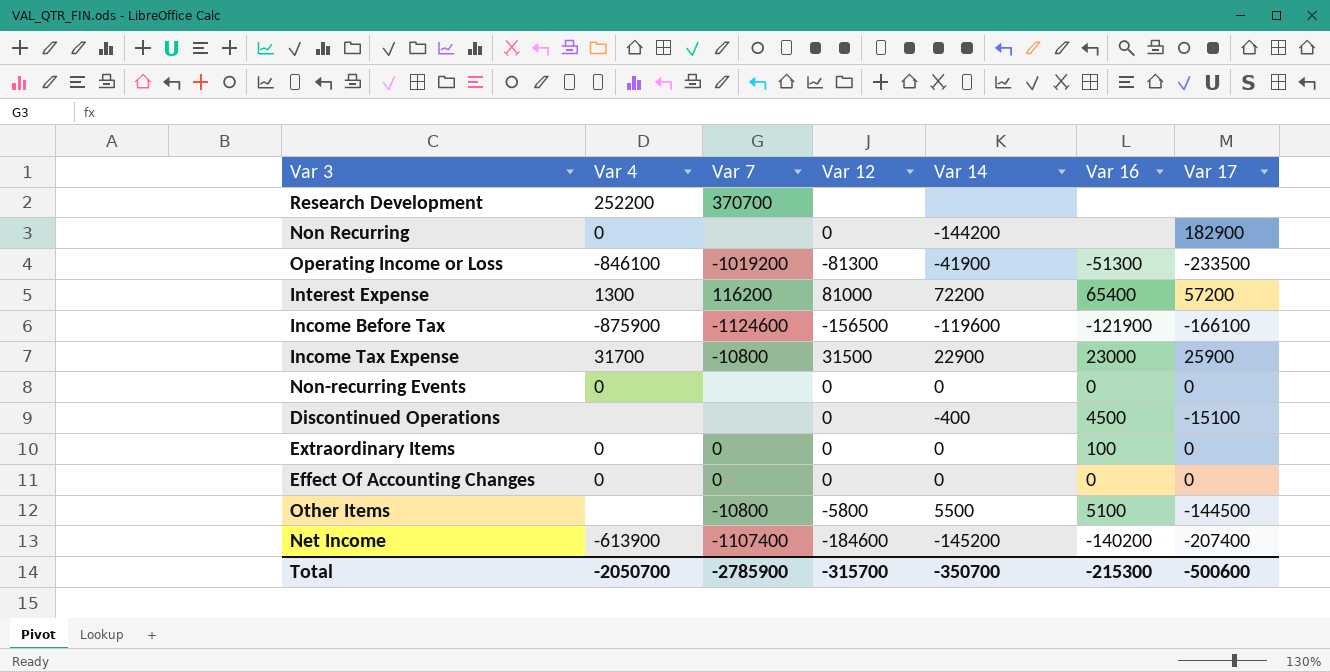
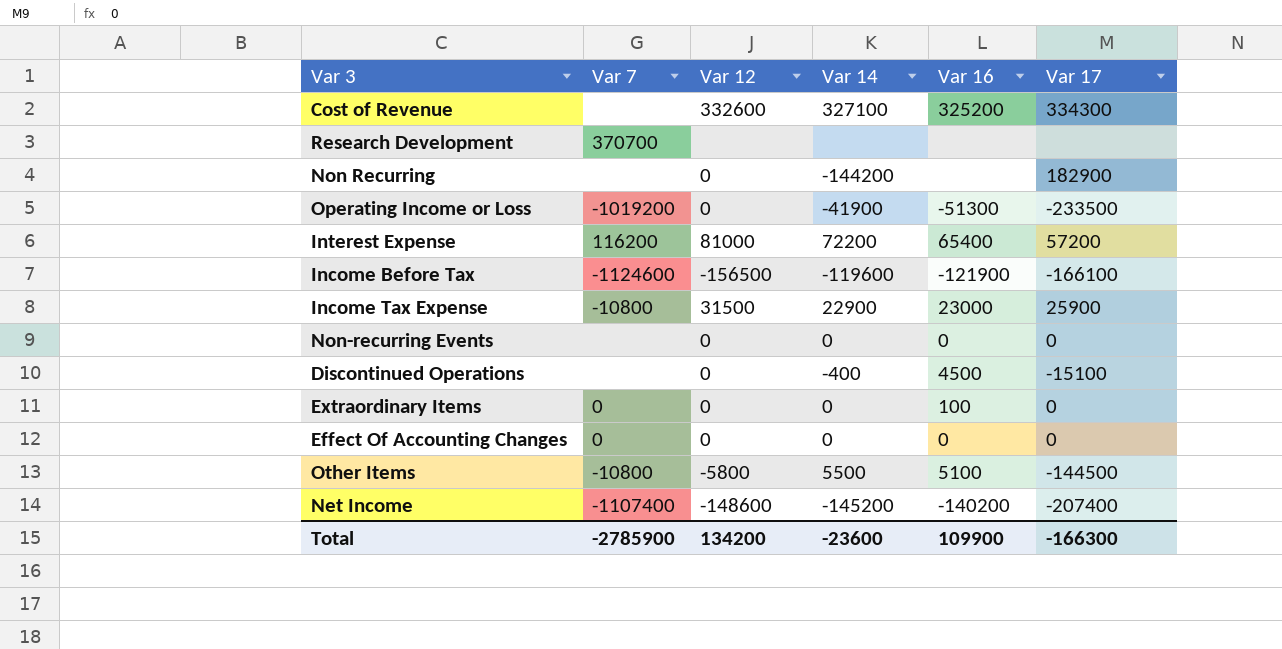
column Var 4 | position: 2 -> none
row Cost of Revenue: none -> none | 332600 | 327100 | 325200 | 334300
Operating Income or Loss | Var 12: -81300 -> 0
Net Income | Var 12: -184600 -> -148600
Total | Var 12: -315700 -> 134200
Total | Var 14: -350700 -> -23600
Total | Var 16: -215300 -> 109900
Total | Var 17: -500600 -> -166300

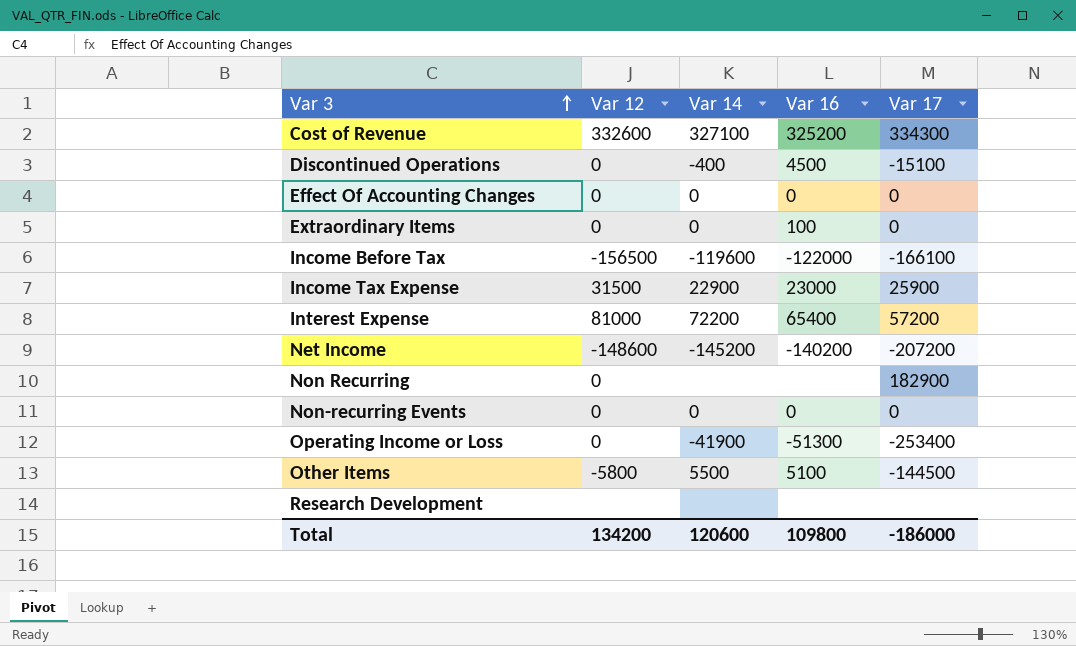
row order: none -> Var 3 ascending
column Var 7 | position: 2 -> none
Income Before Tax | Var 16: -121900 -> -122000
Net Income | Var 17: -207400 -> -207200
Non Recurring | Var 14: -144200 -> none
Operating Income or Loss | Var 17: -233500 -> -253400
Total | Var 14: -23600 -> 120600
Total | Var 16: 109900 -> 109800
Total | Var 17: -166300 -> -186000

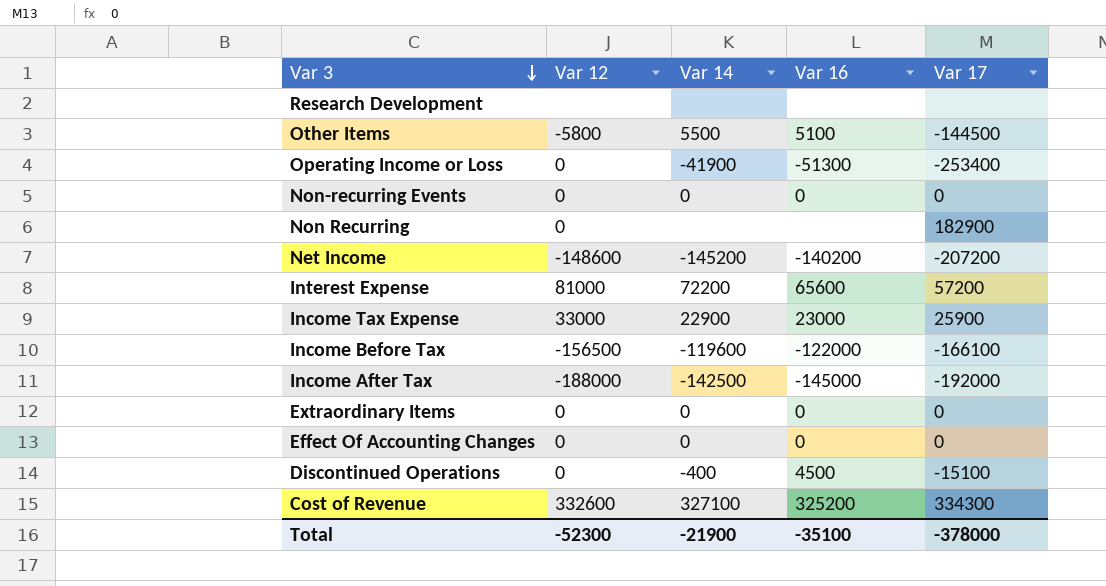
row order: Var 3 ascending -> Var 3 descending
Interest Expense | Var 16: 65400 -> 65600
Income Tax Expense | Var 12: 31500 -> 33000
row Income After Tax: none -> -188000 | -142500 | -145000 | -192000
Extraordinary Items | Var 16: 100 -> 0
Total | Var 12: 134200 -> -52300
Total | Var 14: 120600 -> -21900
Total | Var 16: 109800 -> -35100
Total | Var 17: -186000 -> -378000

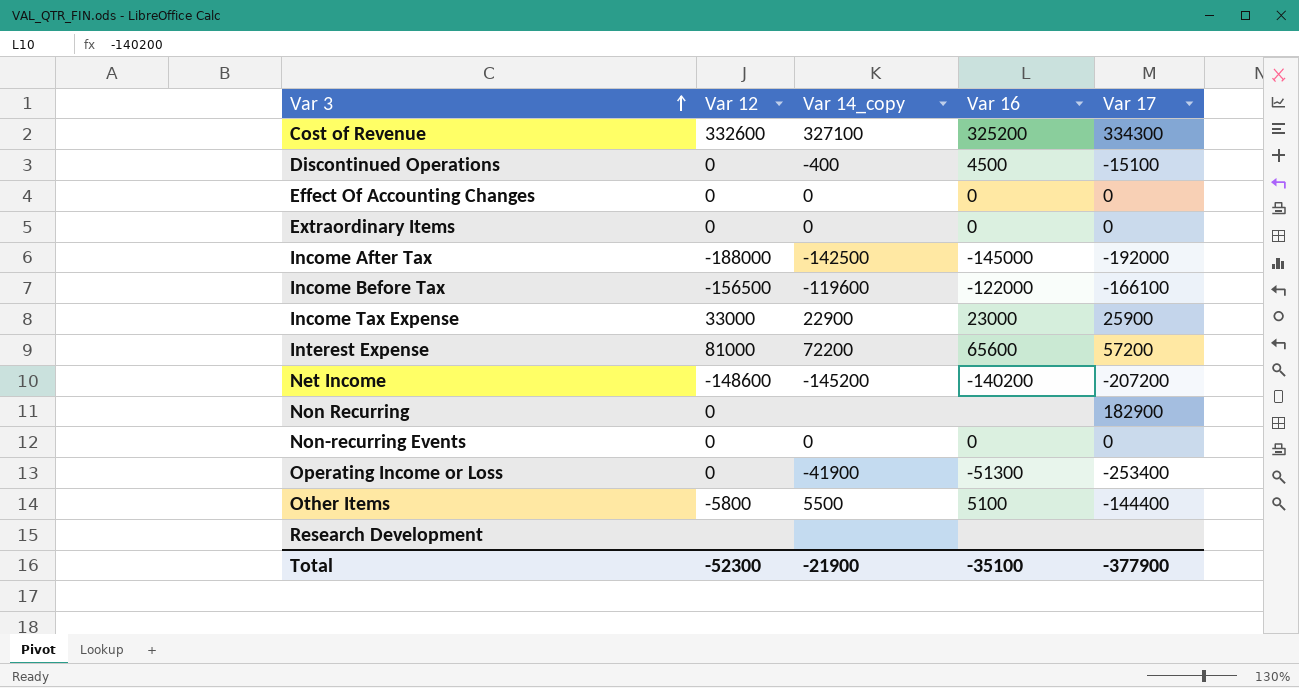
row order: Var 3 descending -> Var 3 ascending
column name: Var 14 -> Var 14_copy
Other Items | Var 17: -144500 -> -144400
Total | Var 17: -378000 -> -377900

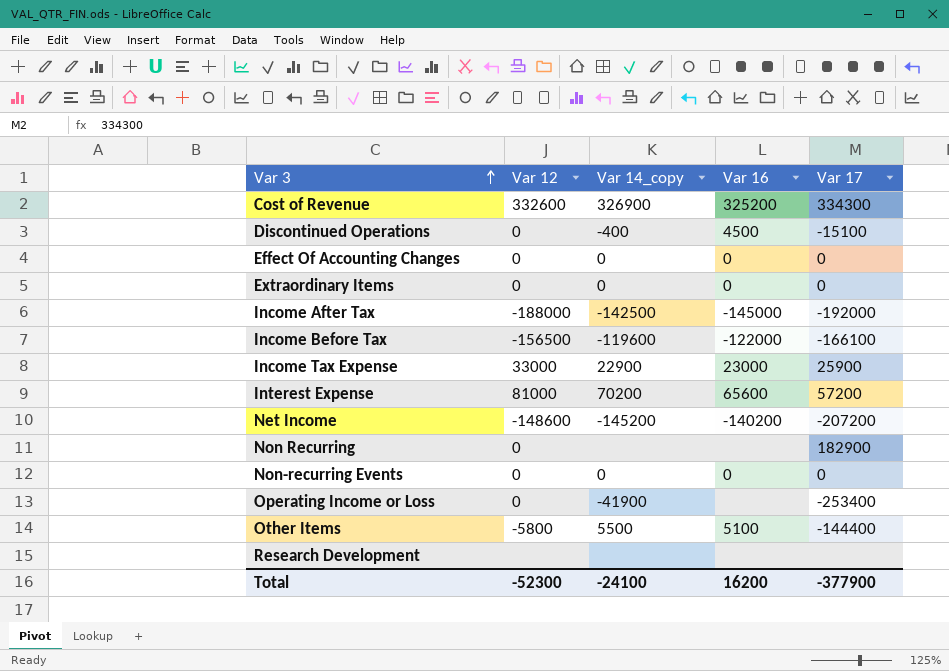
Cost of Revenue | Var 14_copy: 327100 -> 326900
Interest Expense | Var 14_copy: 72200 -> 70200
Operating Income or Loss | Var 16: -51300 -> none
Total | Var 14_copy: -21900 -> -24100
Total | Var 16: -35100 -> 16200

